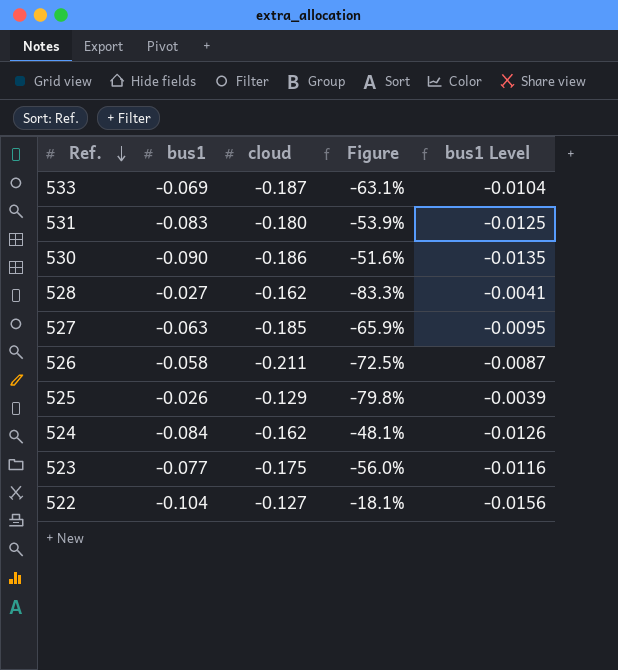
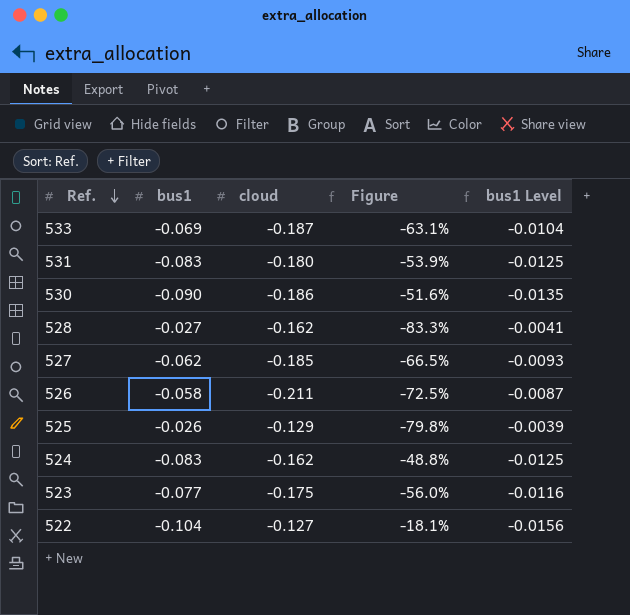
527 | bus1: -0.063 -> -0.062
527 | Figure: -65.9% -> -66.5%
527 | bus1 Level: -0.0095 -> -0.0093
524 | bus1: -0.084 -> -0.083
524 | Figure: -48.1% -> -48.8%
524 | bus1 Level: -0.0126 -> -0.0125

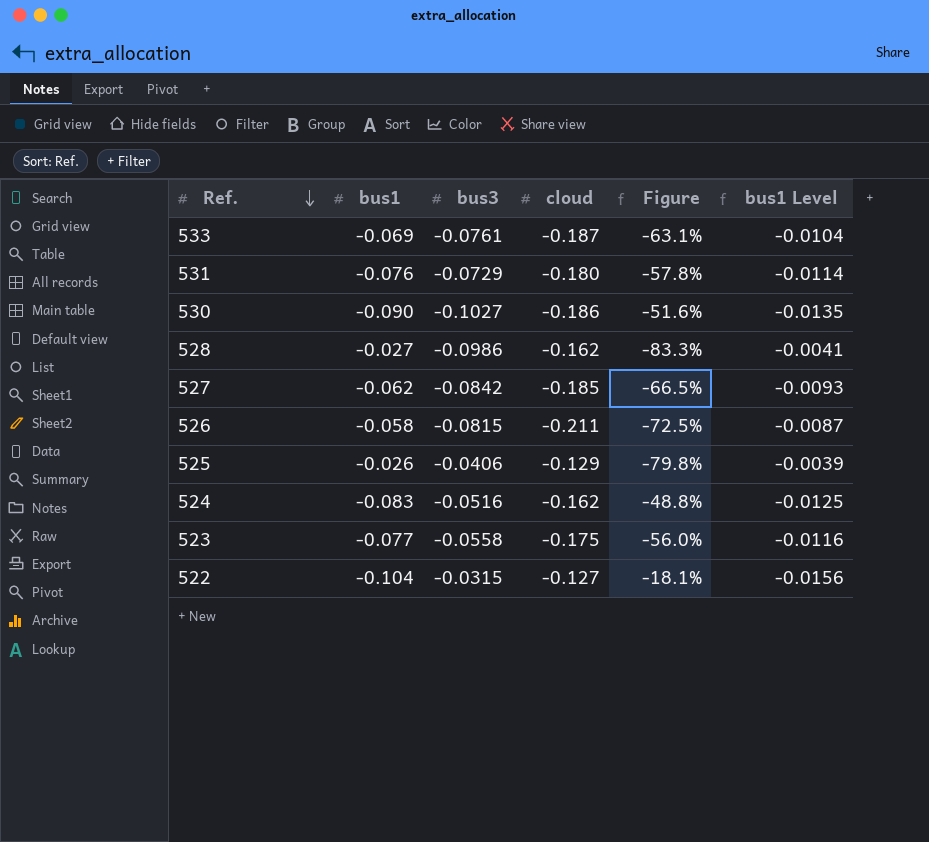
column bus3 | position: none -> 3
531 | bus1: -0.083 -> -0.076
531 | Figure: -53.9% -> -57.8%
531 | bus1 Level: -0.0125 -> -0.0114

